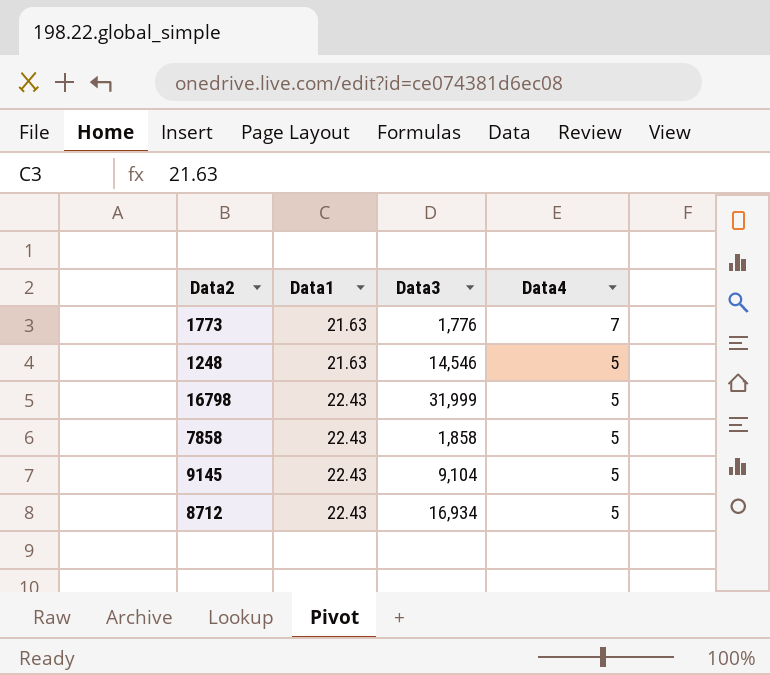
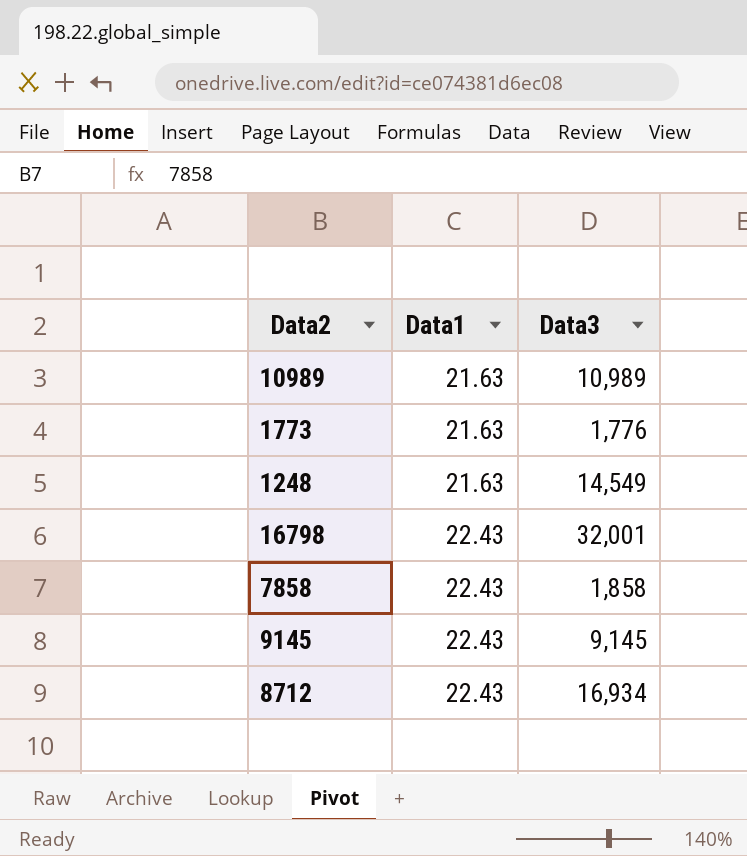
column Data4 | position: 4 -> none
row 10989: none -> 21.63 | 10,989
1248 | Data3: 14,546 -> 14,549
16798 | Data3: 31,999 -> 32,001
9145 | Data3: 9,104 -> 9,145

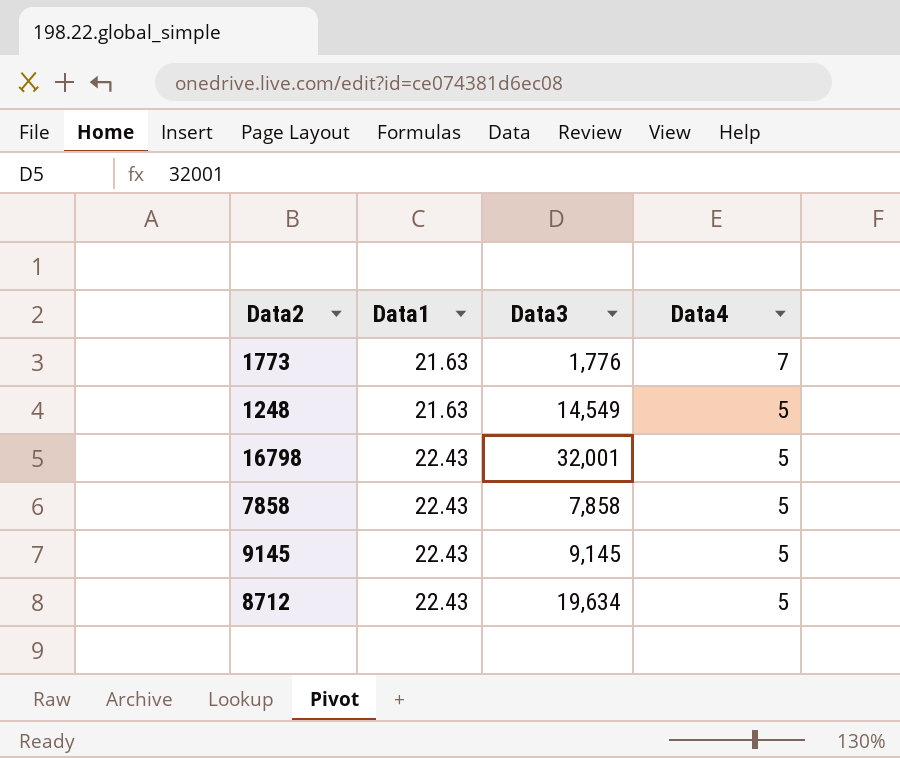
column Data4 | position: none -> 4
row 10989: 21.63 | 10,989 -> none
7858 | Data3: 1,858 -> 7,858
8712 | Data3: 16,934 -> 19,634

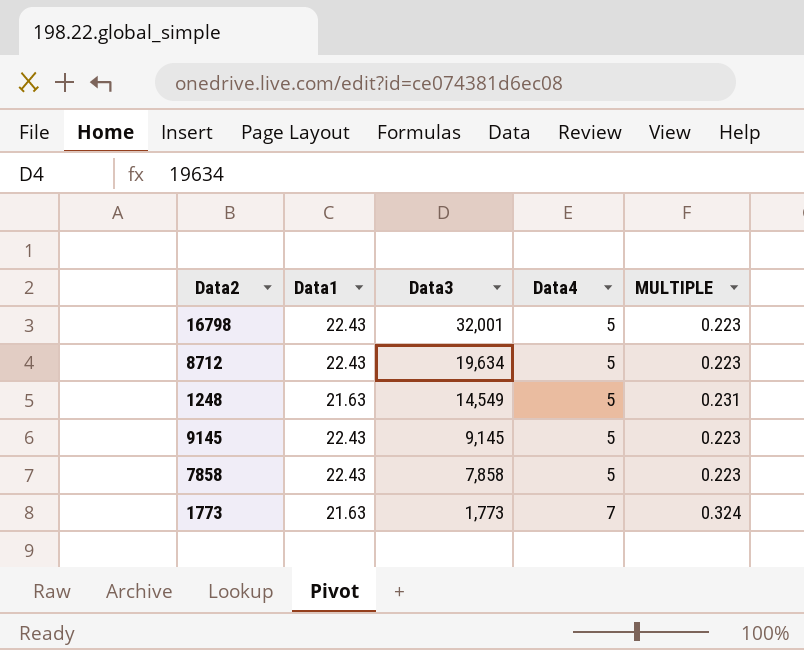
row order: Data1 ascending -> Data3 descending
column MULTIPLE | formula: none -> [Data4] / [Data1]
1773 | Data3: 1,776 -> 1,773

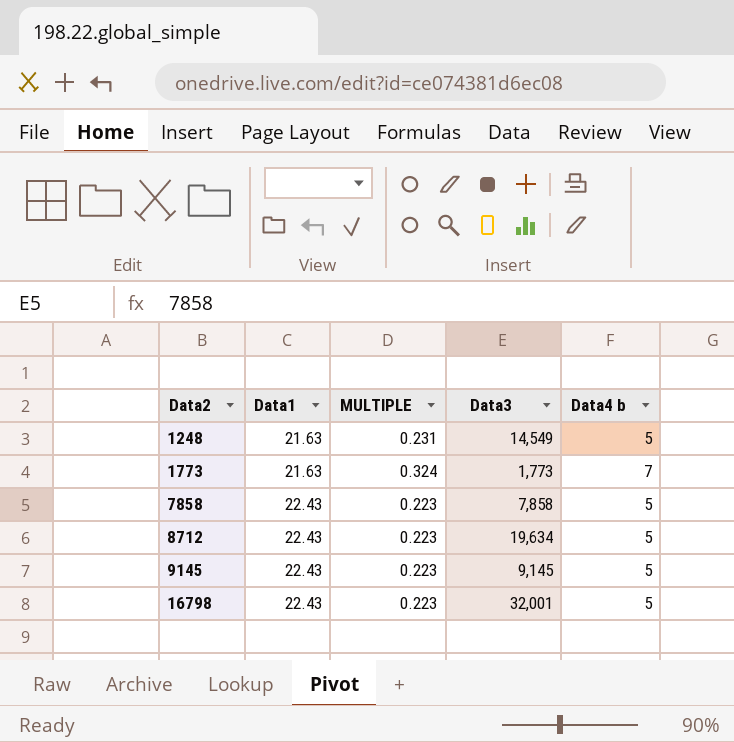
row order: Data3 descending -> Data2 ascending
column MULTIPLE | position: 5 -> 3
column name: Data4 -> Data4 b

